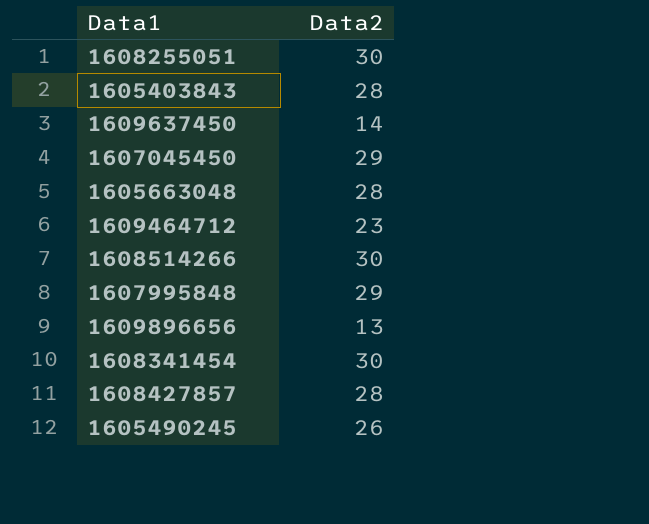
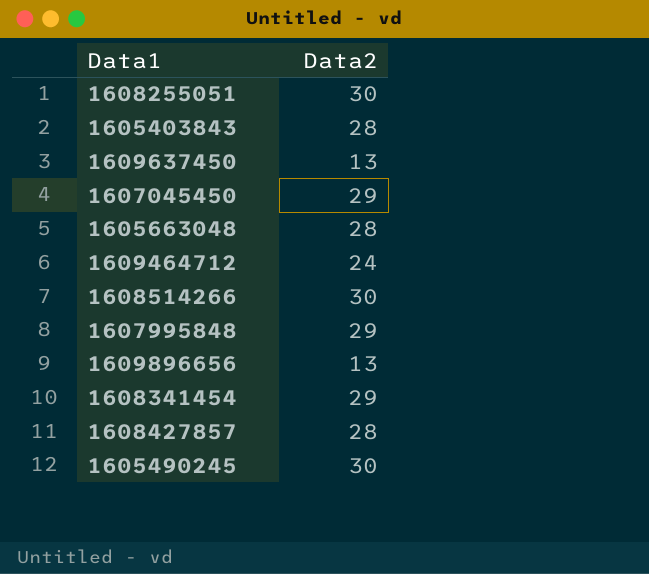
1609637450 | Data2: 14 -> 13
1609464712 | Data2: 23 -> 24
1608341454 | Data2: 30 -> 29
1605490245 | Data2: 26 -> 30

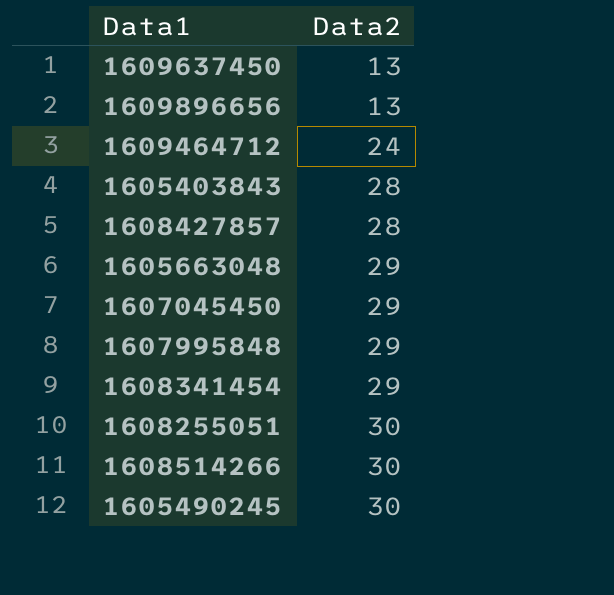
row order: none -> Data2 ascending
1605663048 | Data2: 28 -> 29

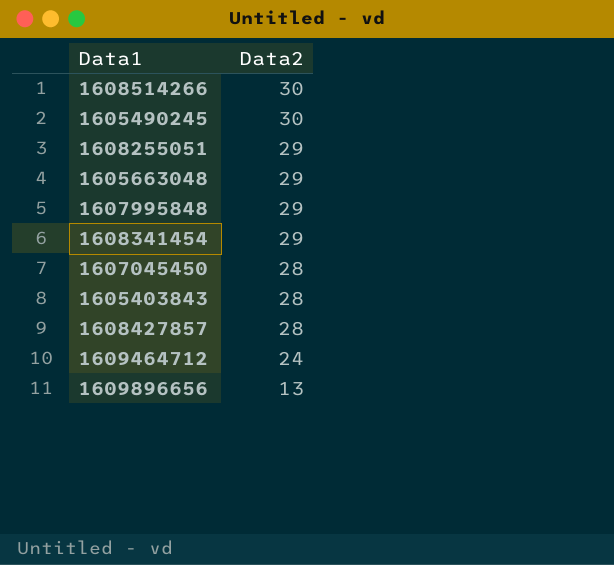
row order: Data2 ascending -> Data2 descending
row 1609637450: 13 -> none
1608255051 | Data2: 30 -> 29
1607045450 | Data2: 29 -> 28

